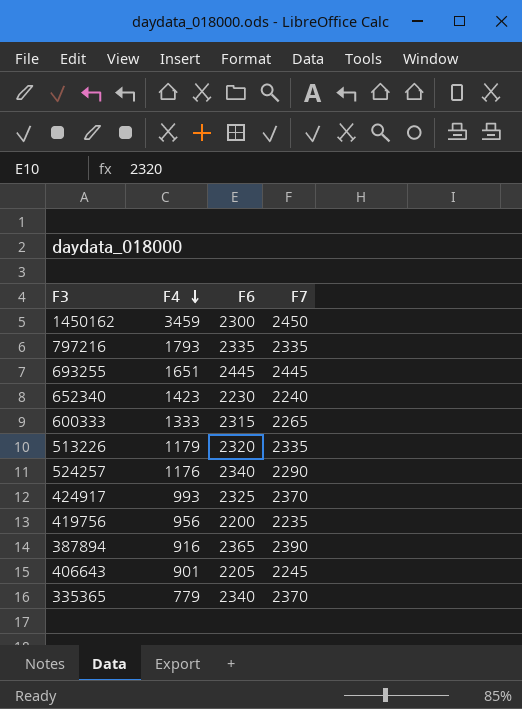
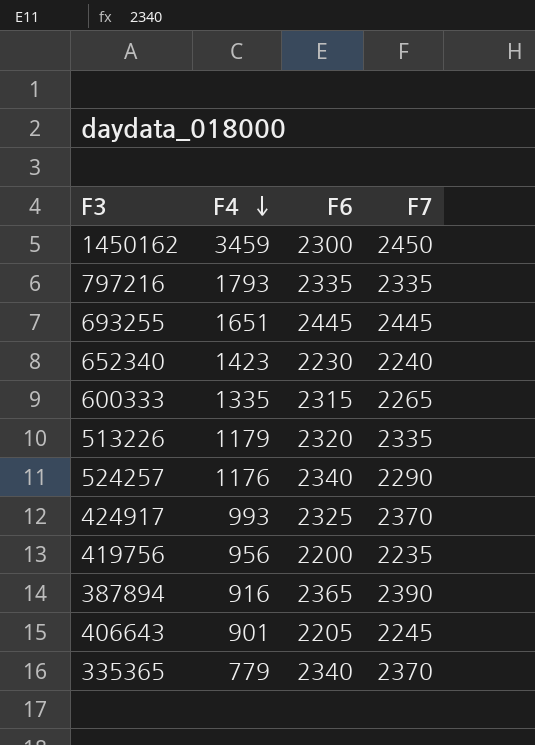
600333 | F4: 1333 -> 1335

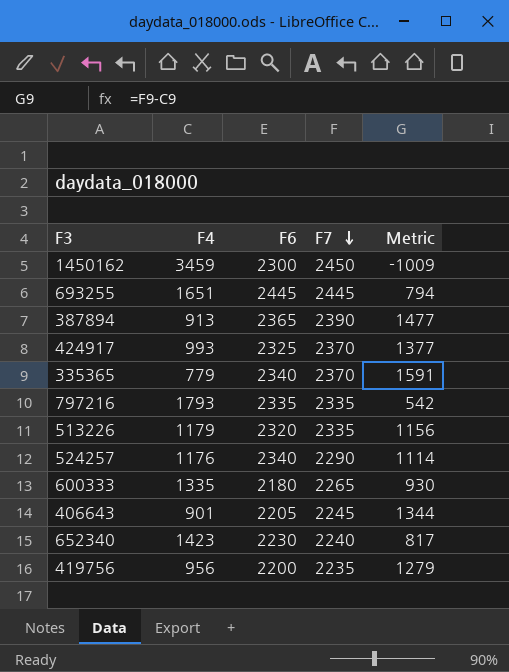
row order: F4 descending -> F7 descending
column Metric | formula: none -> [F7] - [F4]
387894 | F4: 916 -> 913
600333 | F6: 2315 -> 2180

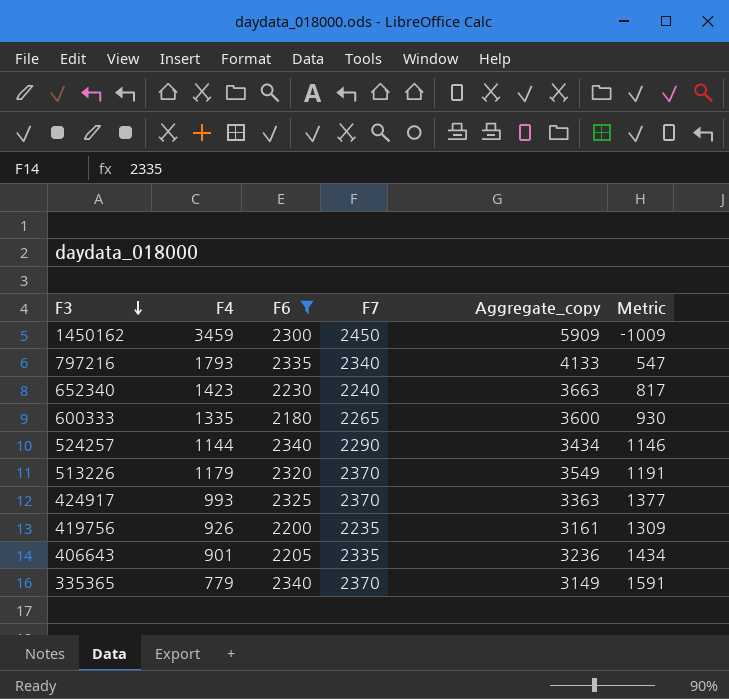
filter: none -> F6 <= 2340
row order: F7 descending -> F3 descending
column Aggregate_copy | formula: none -> [F4] + [F7]
797216 | F7: 2335 -> 2340
797216 | Metric: 542 -> 547
524257 | F4: 1176 -> 1144
524257 | Metric: 1114 -> 1146
513226 | F7: 2335 -> 2370
513226 | Metric: 1156 -> 1191
419756 | F4: 956 -> 926
419756 | Metric: 1279 -> 1309
406643 | F7: 2245 -> 2335
406643 | Metric: 1344 -> 1434

